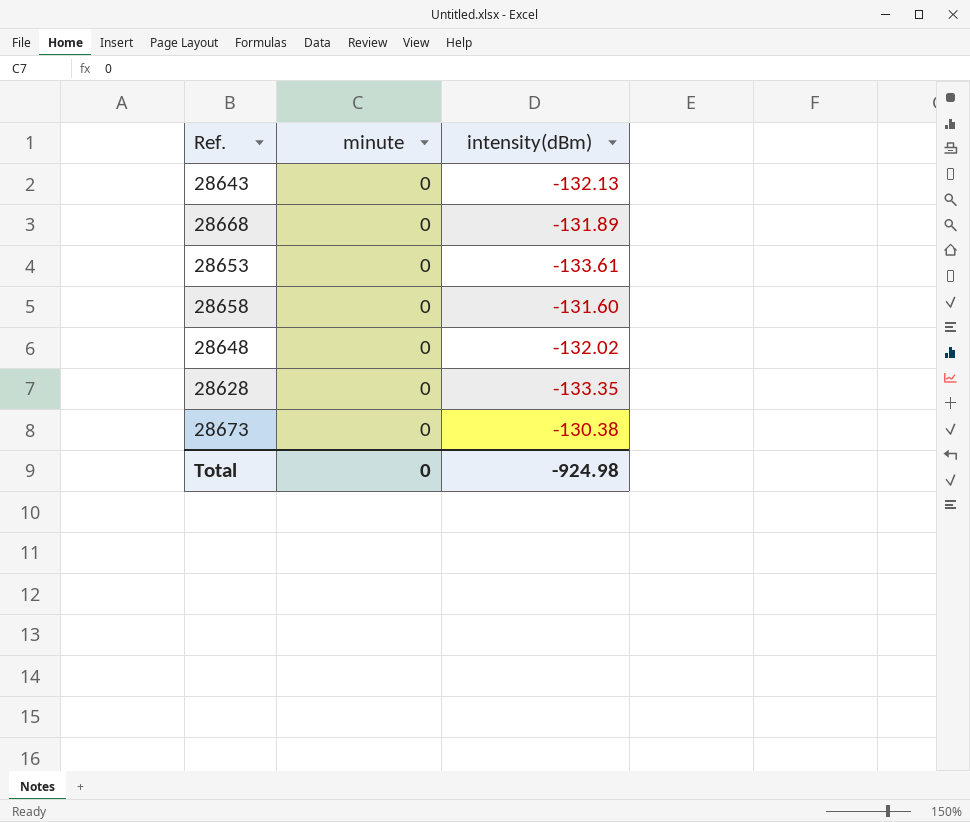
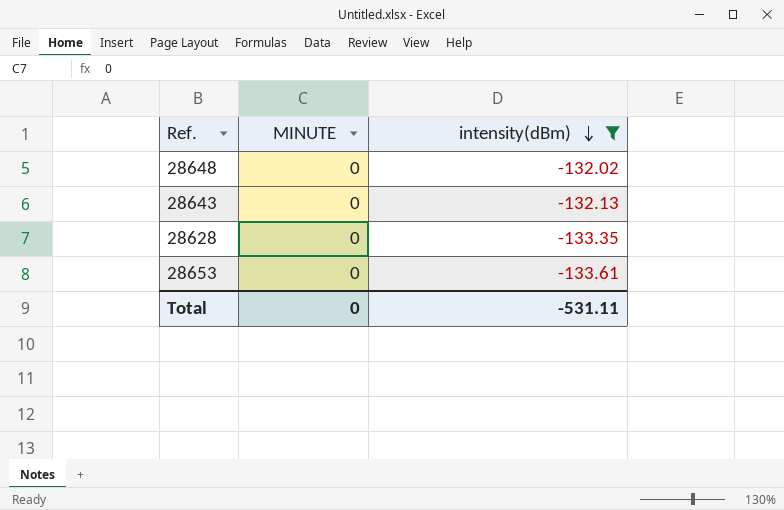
filter: none -> intensity(dBm) <= -132.02
row order: none -> intensity(dBm) descending
column name: minute -> MINUTE
Total | intensity(dBm): -924.98 -> -531.11

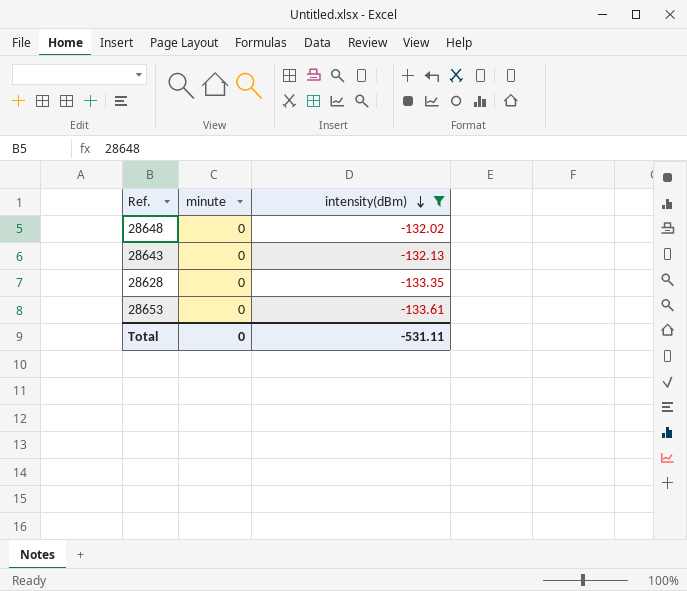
column name: MINUTE -> minute

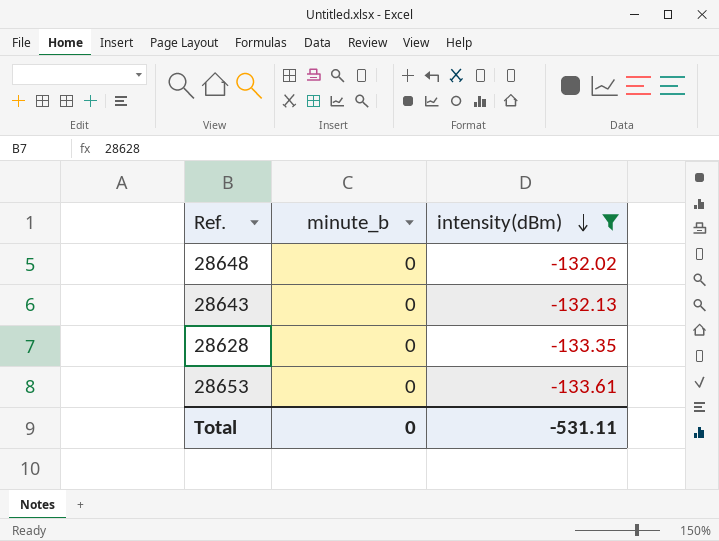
column name: minute -> minute_b

